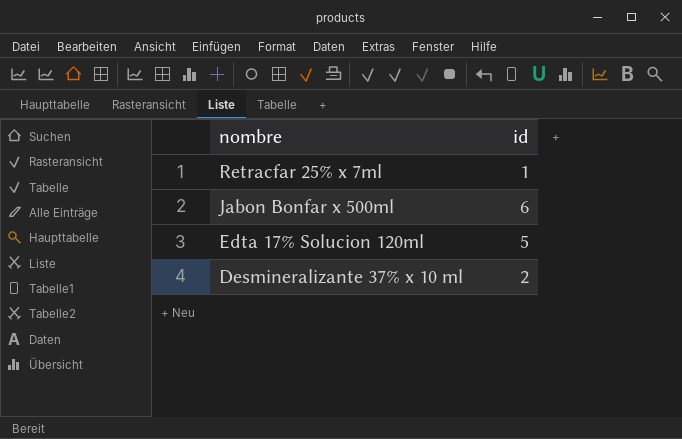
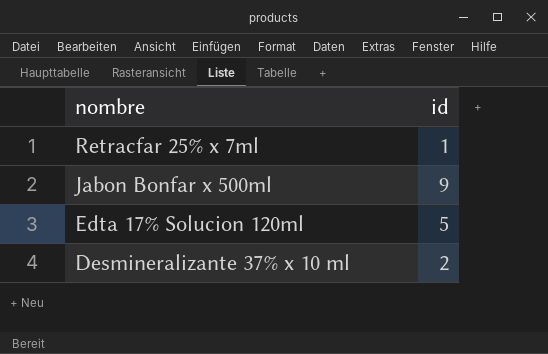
Jabon Bonfar x 500ml | id: 6 -> 9

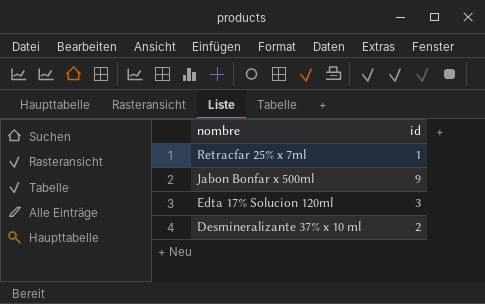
Edta 17% Solucion 120ml | id: 5 -> 3

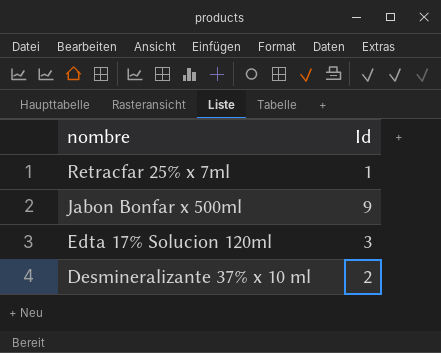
column name: id -> Id

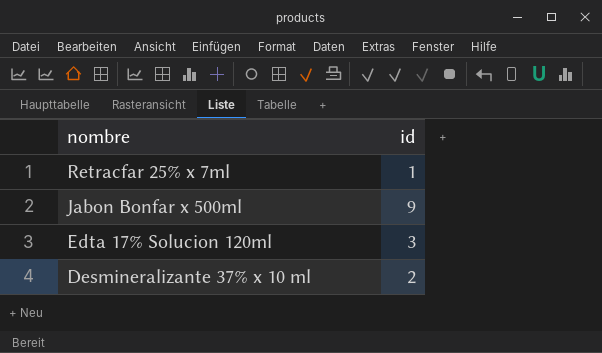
column name: Id -> id

